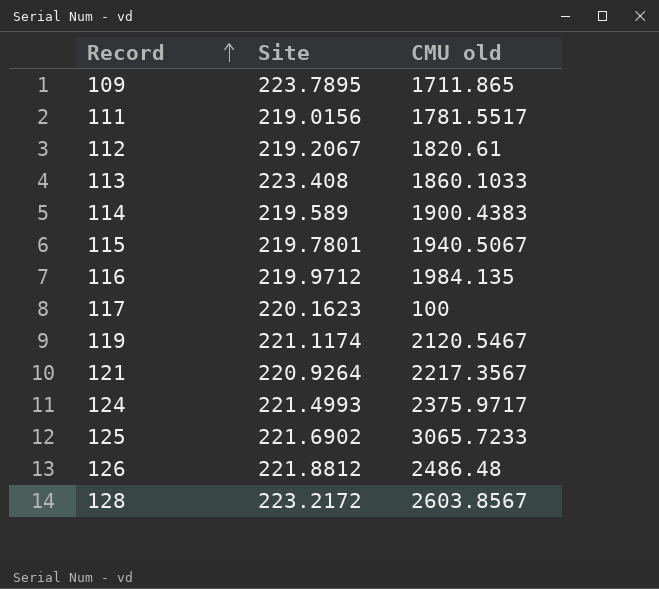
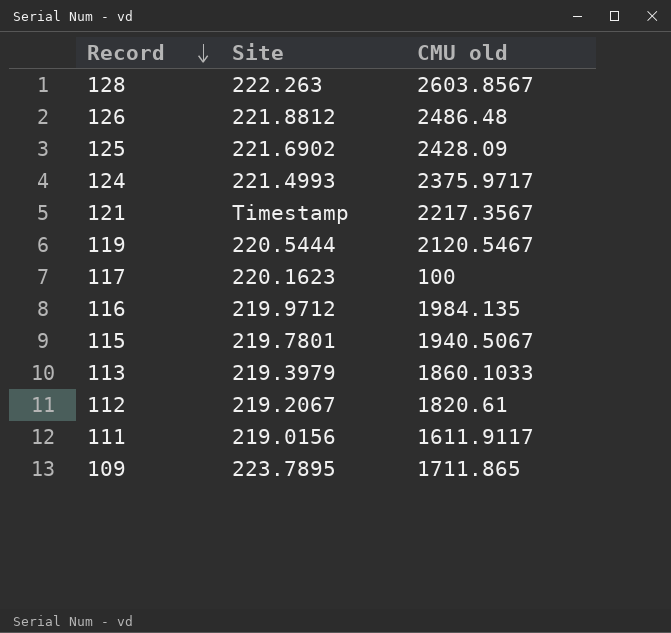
row order: Record ascending -> Record descending
row 114: 219.589 | 1900.4383 -> none
128 | Site: 223.2172 -> 222.263
125 | CMU old: 3065.7233 -> 2428.09
121 | Site: 220.9264 -> Timestamp
119 | Site: 221.1174 -> 220.5444
113 | Site: 223.408 -> 219.3979
111 | CMU old: 1781.5517 -> 1611.9117

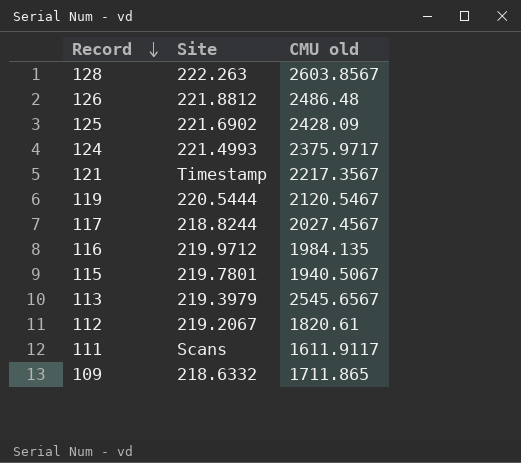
117 | Site: 220.1623 -> 218.8244
117 | CMU old: 100 -> 2027.4567
113 | CMU old: 1860.1033 -> 2545.6567
111 | Site: 219.0156 -> Scans
109 | Site: 223.7895 -> 218.6332

